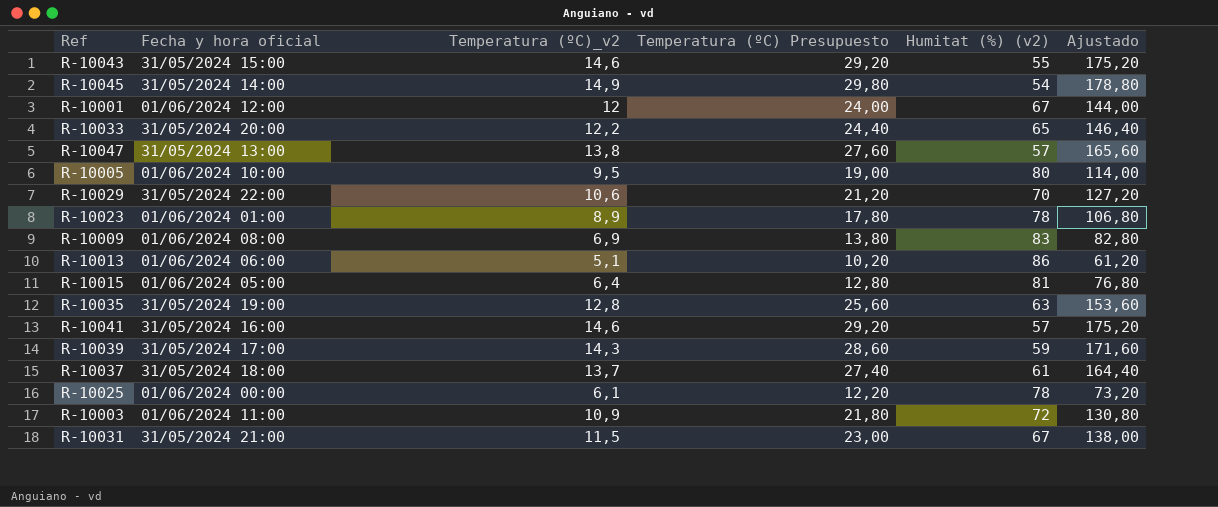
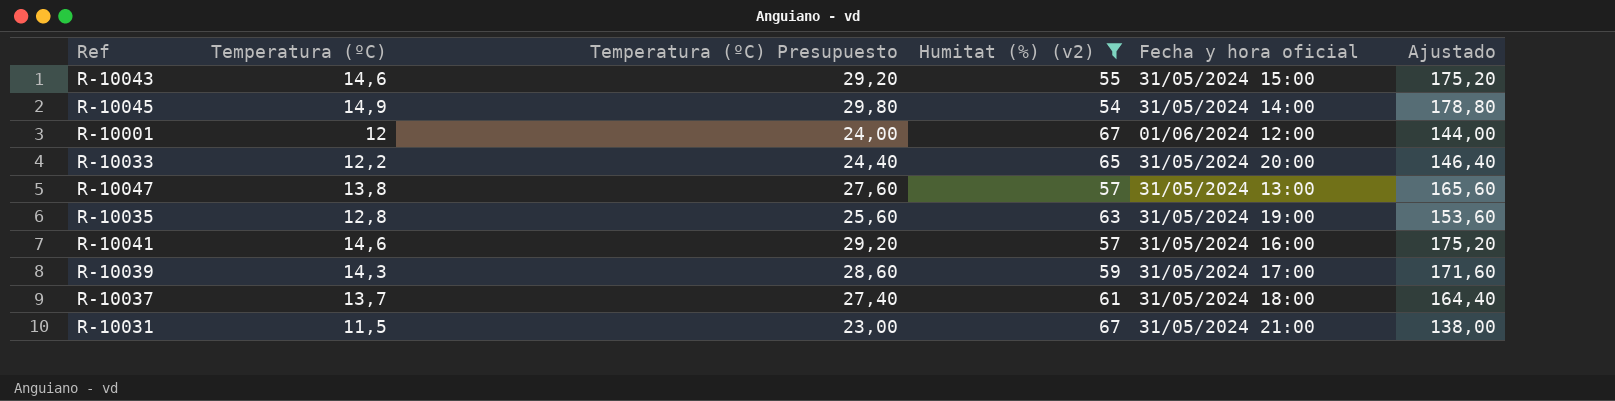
filter: none -> Humitat (%) (v2) <= 67
column name: Temperatura (ºC)_v2 -> Temperatura (ºC)
column Fecha y hora oficial | position: 2 -> 5

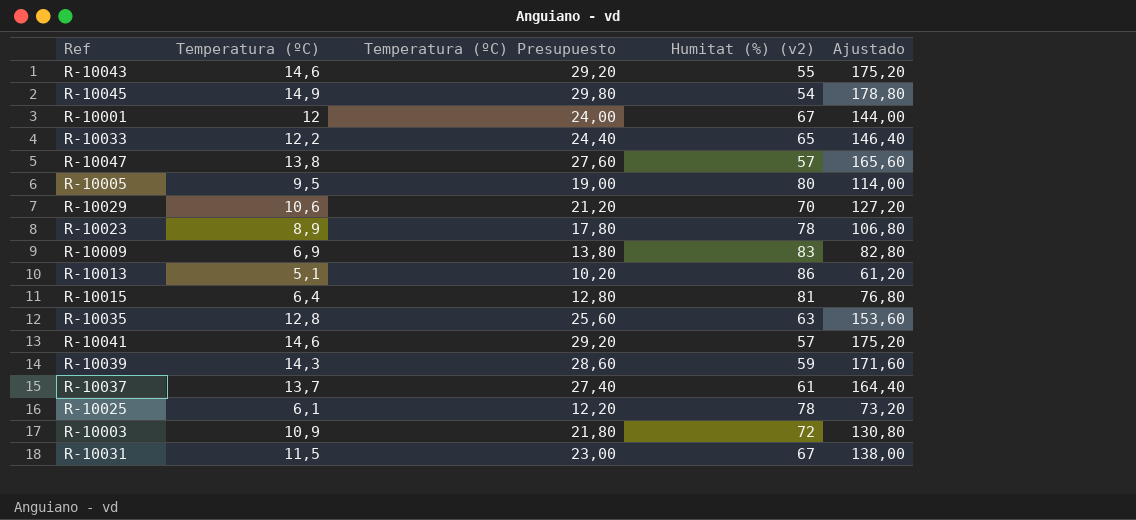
filter: Humitat (%) (v2) <= 67 -> none
column Fecha y hora oficial | position: 5 -> none

